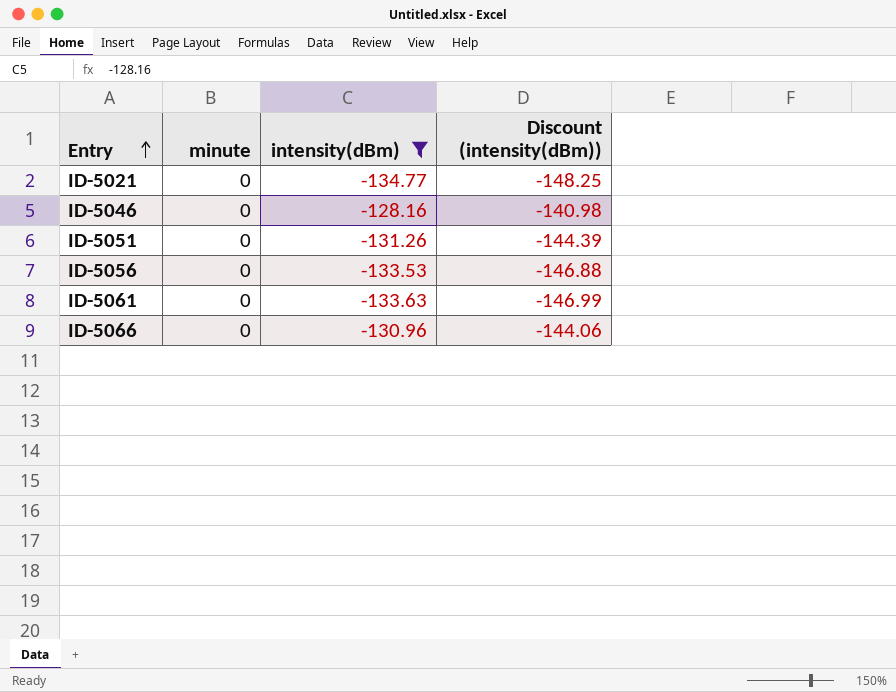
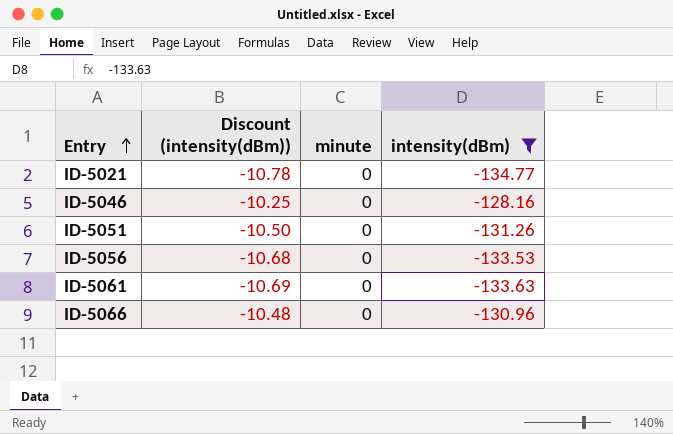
column Discount (intensity(dBm)) | formula: [intensity(dBm)] * 1.1 -> [intensity(dBm)] * 0.08
column Discount (intensity(dBm)) | position: 4 -> 2

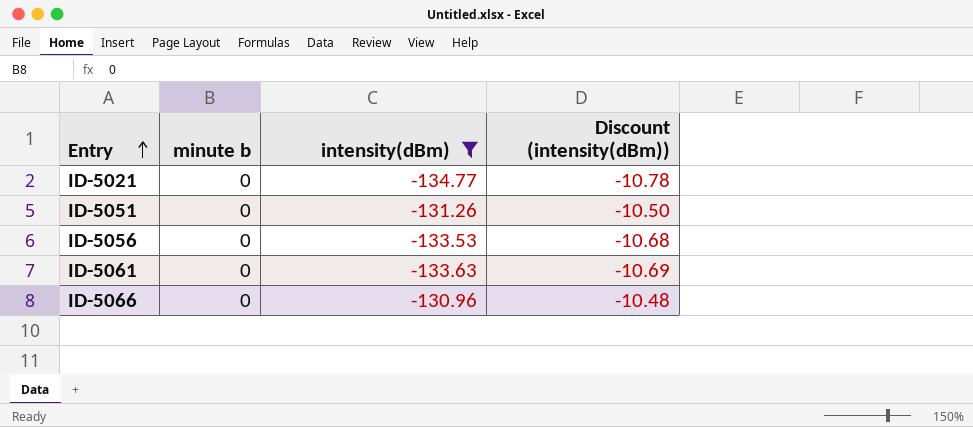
column name: minute -> minute b
column Discount (intensity(dBm)) | position: 2 -> 4
row ID-5046: -10.25 | 0 | -128.16 -> none

